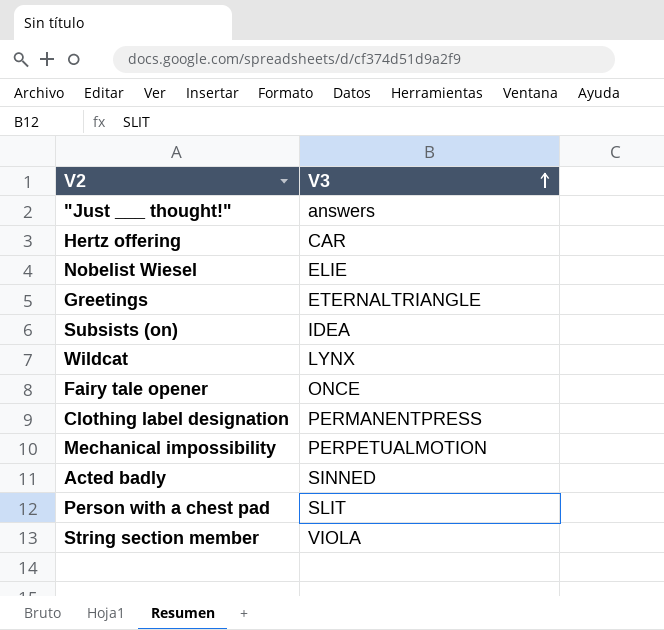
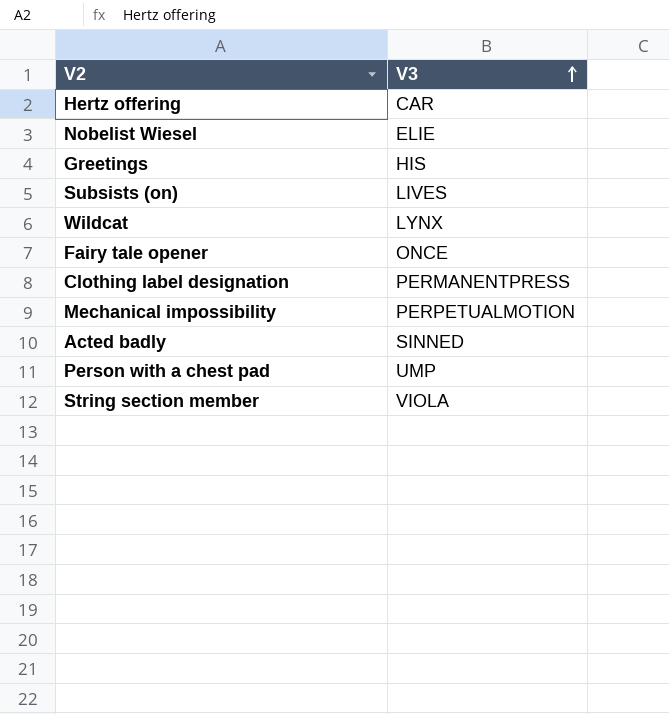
row "Just ___ thought!": answers -> none
Greetings | V3: ETERNALTRIANGLE -> HIS
Subsists (on) | V3: IDEA -> LIVES
Person with a chest pad | V3: SLIT -> UMP

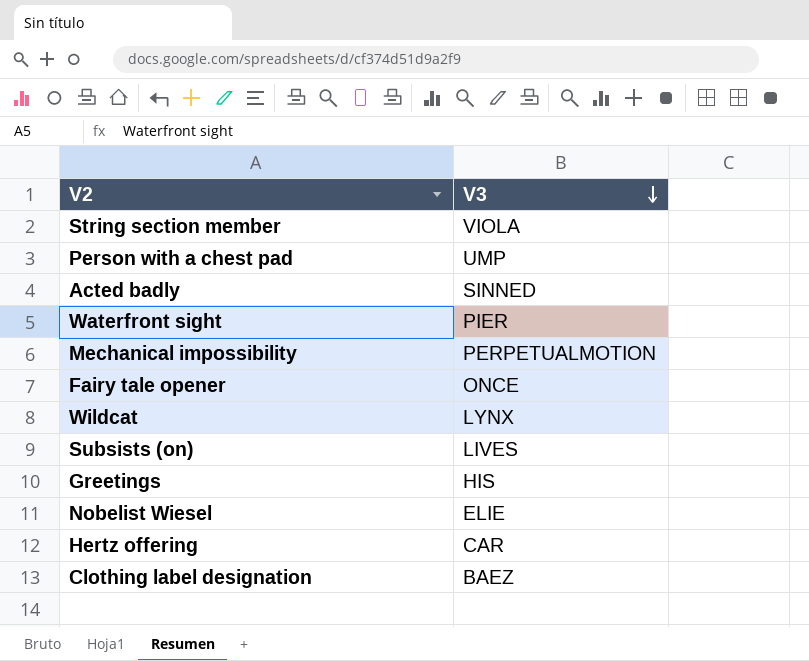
row order: V3 ascending -> V3 descending
row Waterfront sight: none -> PIER
Clothing label designation | V3: PERMANENTPRESS -> BAEZ

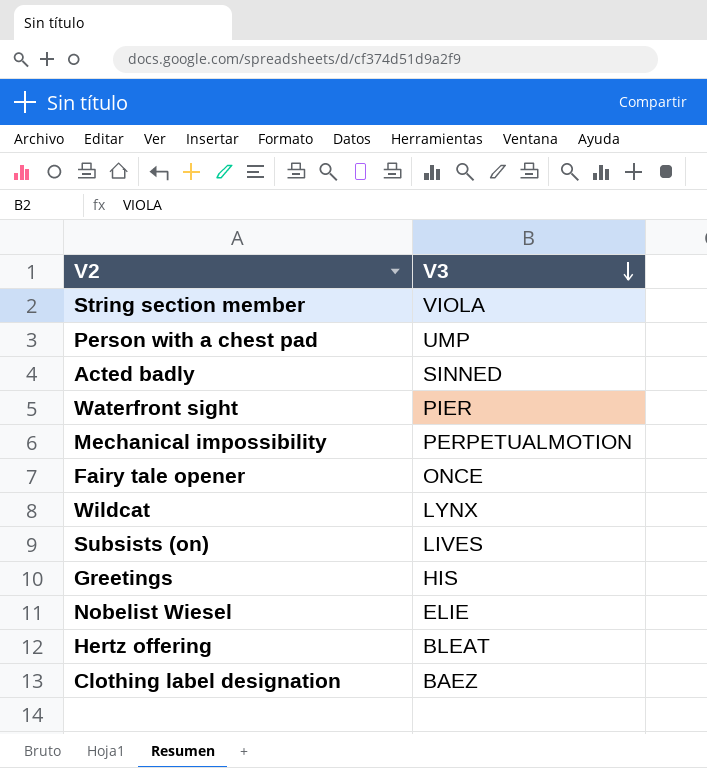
Hertz offering | V3: CAR -> BLEAT

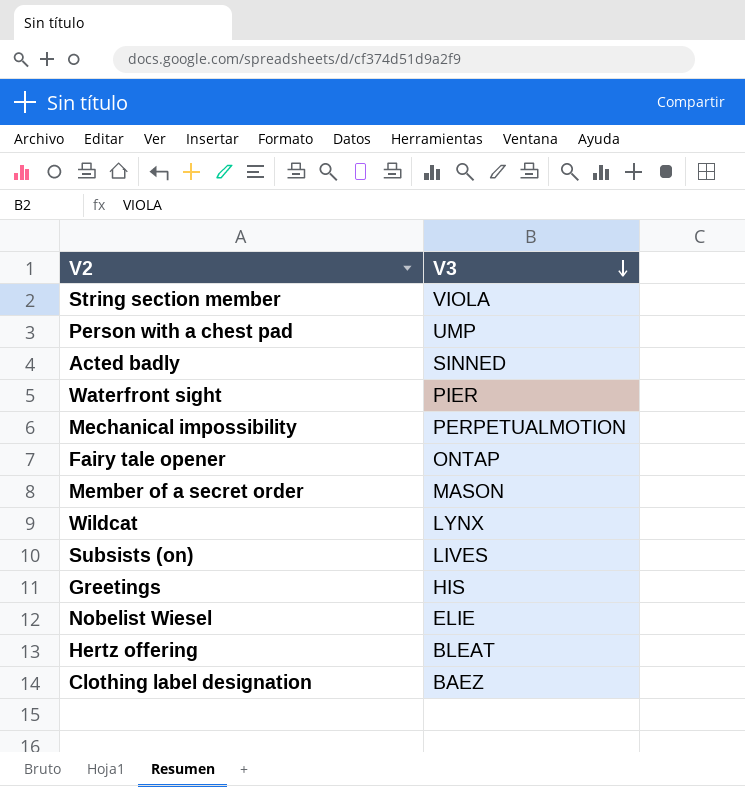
Fairy tale opener | V3: ONCE -> ONTAP
row Member of a secret order: none -> MASON

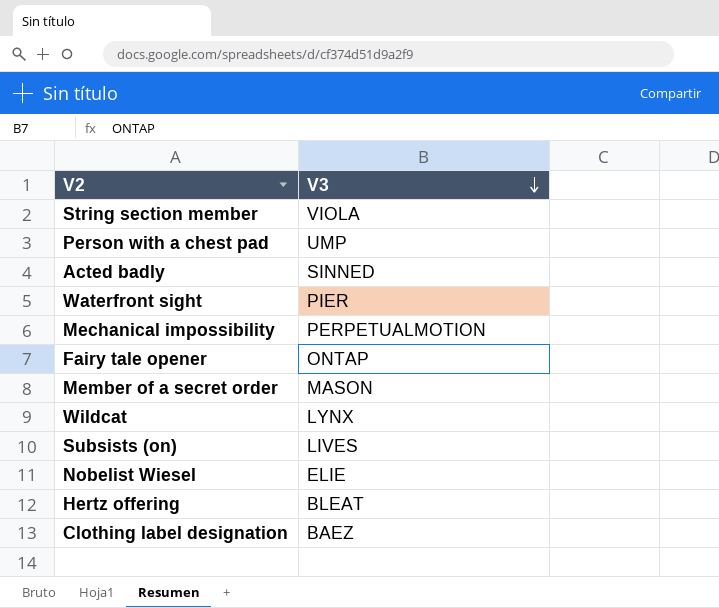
row Greetings: HIS -> none

